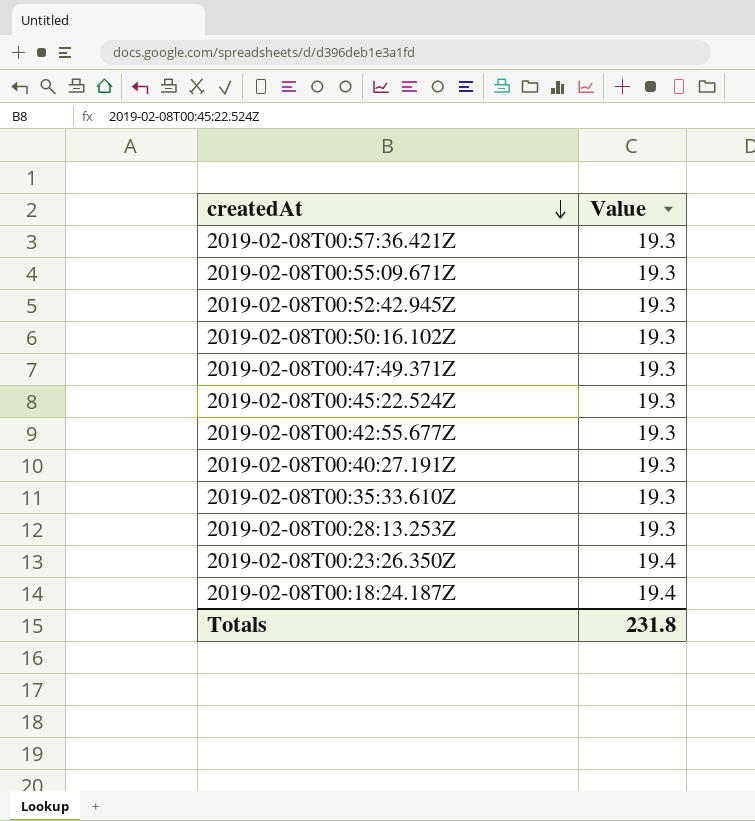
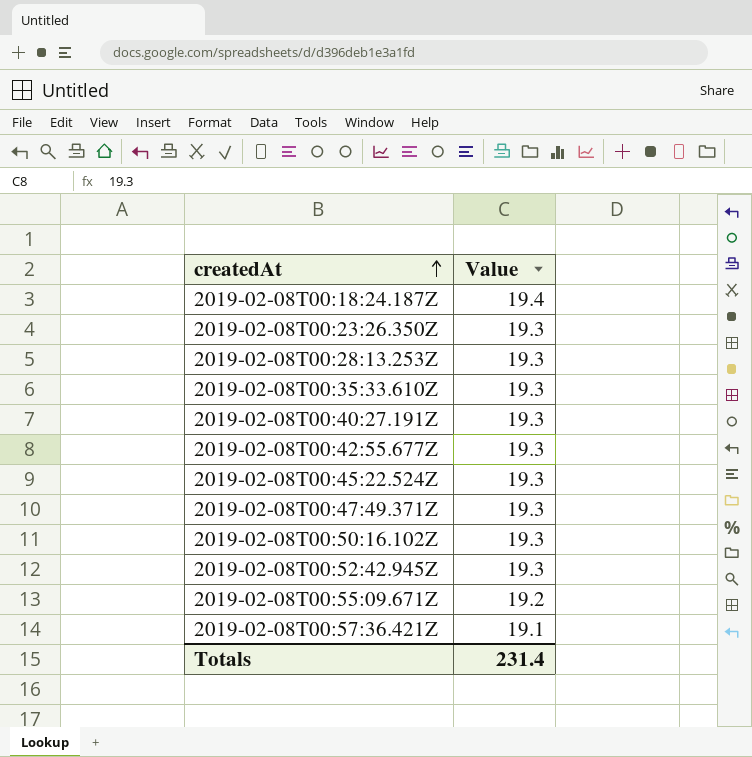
row order: createdAt descending -> createdAt ascending
2019-02-08T00:23:26.350Z | Value: 19.4 -> 19.3
2019-02-08T00:55:09.671Z | Value: 19.3 -> 19.2
2019-02-08T00:57:36.421Z | Value: 19.3 -> 19.1
Totals | Value: 231.8 -> 231.4

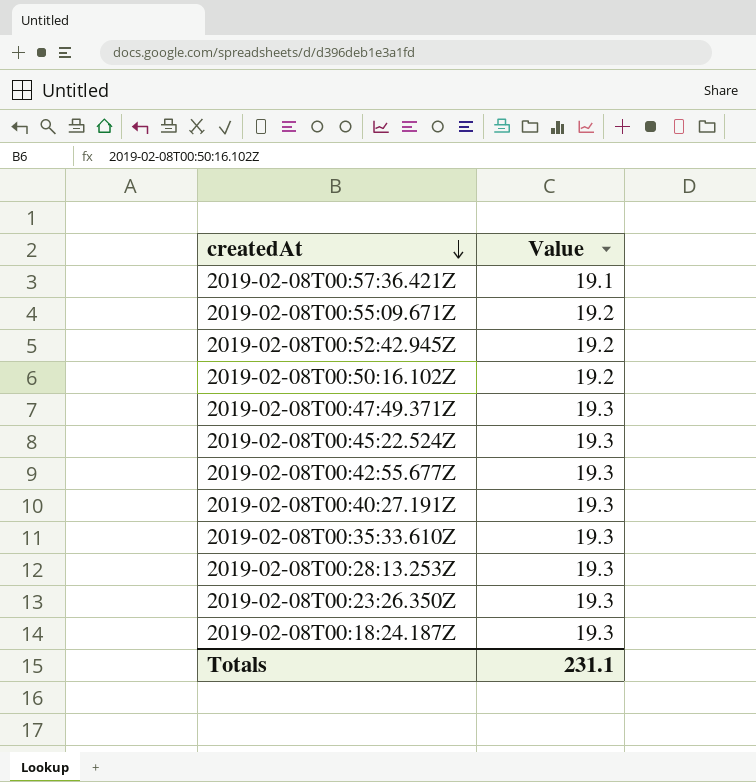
row order: createdAt ascending -> createdAt descending
2019-02-08T00:52:42.945Z | Value: 19.3 -> 19.2
2019-02-08T00:50:16.102Z | Value: 19.3 -> 19.2
2019-02-08T00:18:24.187Z | Value: 19.4 -> 19.3
Totals | Value: 231.4 -> 231.1

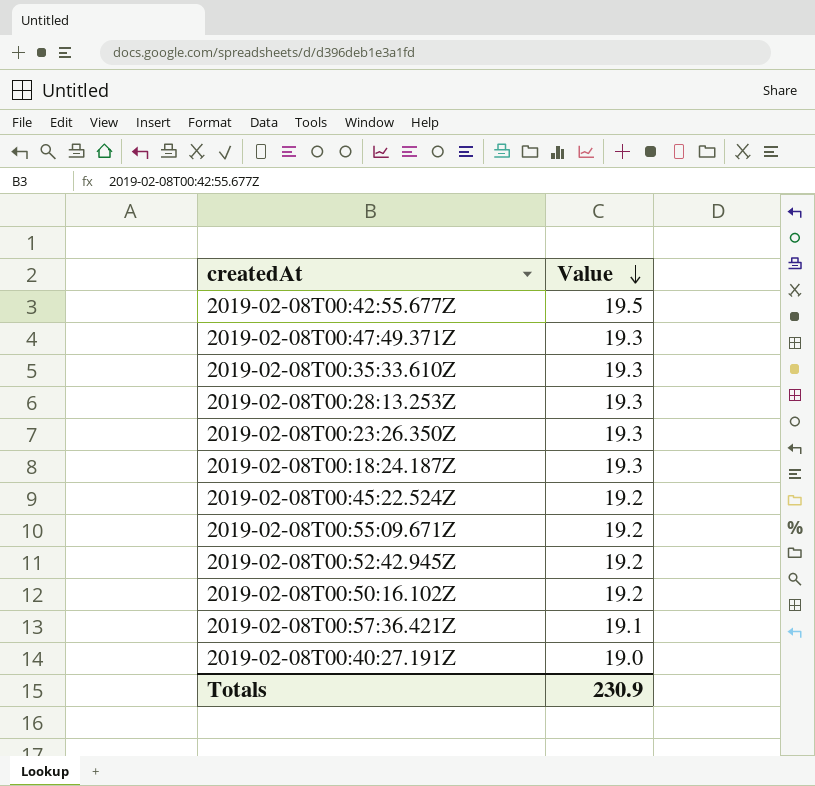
row order: createdAt descending -> Value descending
2019-02-08T00:42:55.677Z | Value: 19.3 -> 19.5
2019-02-08T00:45:22.524Z | Value: 19.3 -> 19.2
2019-02-08T00:40:27.191Z | Value: 19.3 -> 19.0
Totals | Value: 231.1 -> 230.9

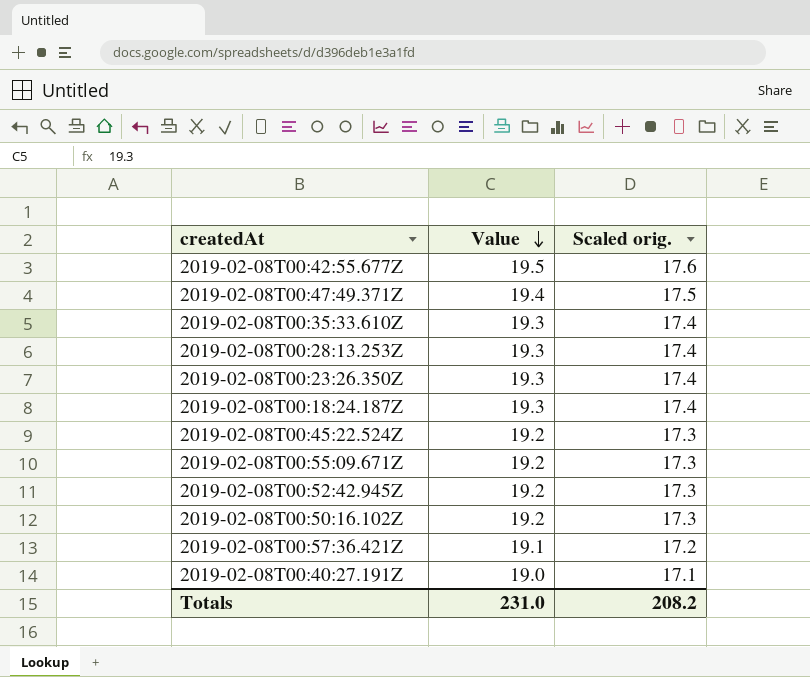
column Scaled orig. | formula: none -> [Value] * 0.9
2019-02-08T00:47:49.371Z | Value: 19.3 -> 19.4
Totals | Value: 230.9 -> 231.0

